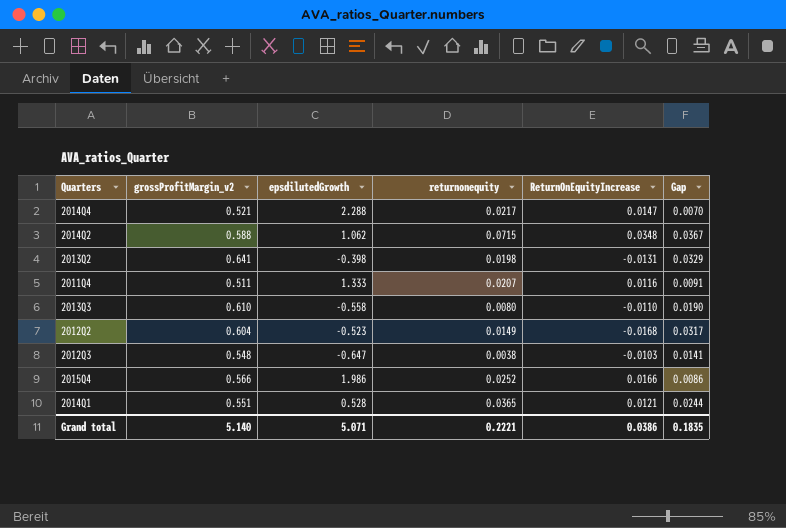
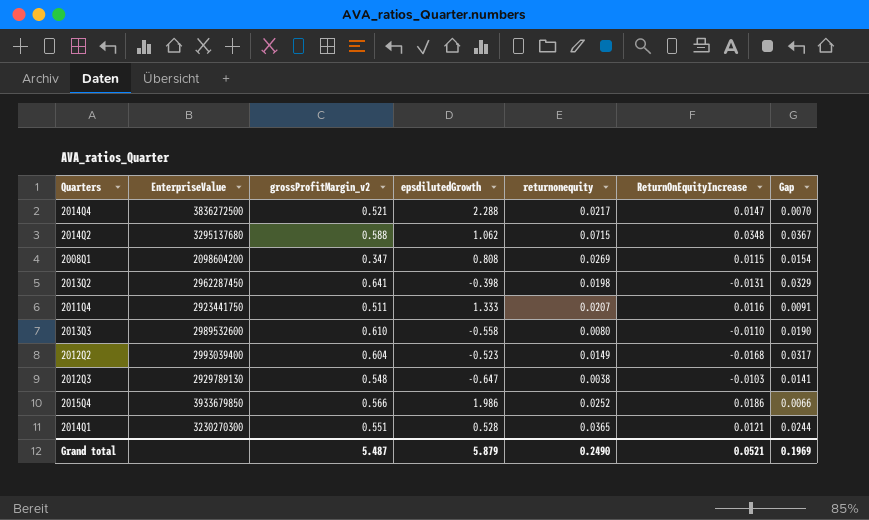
column EnterpriseValue | position: none -> 2
row 2008Q1: none -> 2098604200 | 0.347 | 0.808 | 0.0269 | 0.0115 | 0.0154
2015Q4 | ReturnOnEquityIncrease: 0.0166 -> 0.0186
2015Q4 | Gap: 0.0086 -> 0.0066
Grand total | grossProfitMargin_v2: 5.140 -> 5.487
Grand total | epsdilutedGrowth: 5.071 -> 5.879
Grand total | returnonequity: 0.2221 -> 0.2490
Grand total | ReturnOnEquityIncrease: 0.0386 -> 0.0521
Grand total | Gap: 0.1835 -> 0.1969

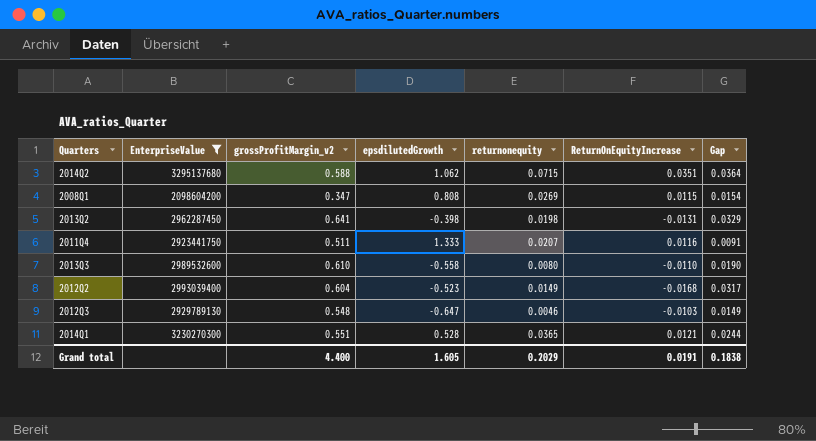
filter: none -> EnterpriseValue <= 3295137680
2014Q2 | ReturnOnEquityIncrease: 0.0348 -> 0.0351
2014Q2 | Gap: 0.0367 -> 0.0364
2012Q3 | returnonequity: 0.0038 -> 0.0046
2012Q3 | Gap: 0.0141 -> 0.0149
Grand total | grossProfitMargin_v2: 5.487 -> 4.400
Grand total | epsdilutedGrowth: 5.879 -> 1.605
Grand total | returnonequity: 0.2490 -> 0.2029
Grand total | ReturnOnEquityIncrease: 0.0521 -> 0.0191
Grand total | Gap: 0.1969 -> 0.1838

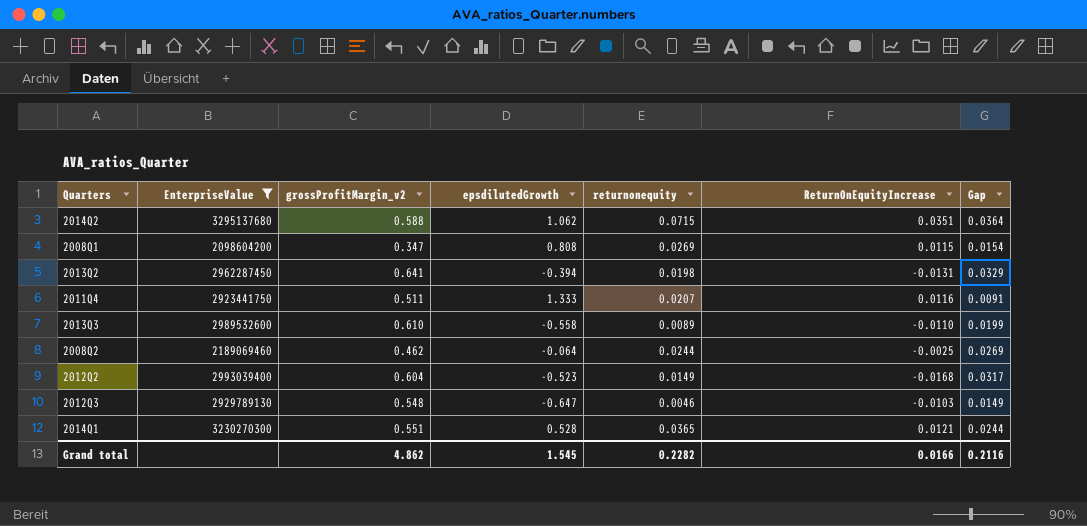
2013Q2 | epsdilutedGrowth: -0.398 -> -0.394
2013Q3 | returnonequity: 0.0080 -> 0.0089
2013Q3 | Gap: 0.0190 -> 0.0199
row 2008Q2: none -> 2189069460 | 0.462 | -0.064 | 0.0244 | -0.0025 | 0.0269
Grand total | grossProfitMargin_v2: 4.400 -> 4.862
Grand total | epsdilutedGrowth: 1.605 -> 1.545
Grand total | returnonequity: 0.2029 -> 0.2282
Grand total | ReturnOnEquityIncrease: 0.0191 -> 0.0166
Grand total | Gap: 0.1838 -> 0.2116

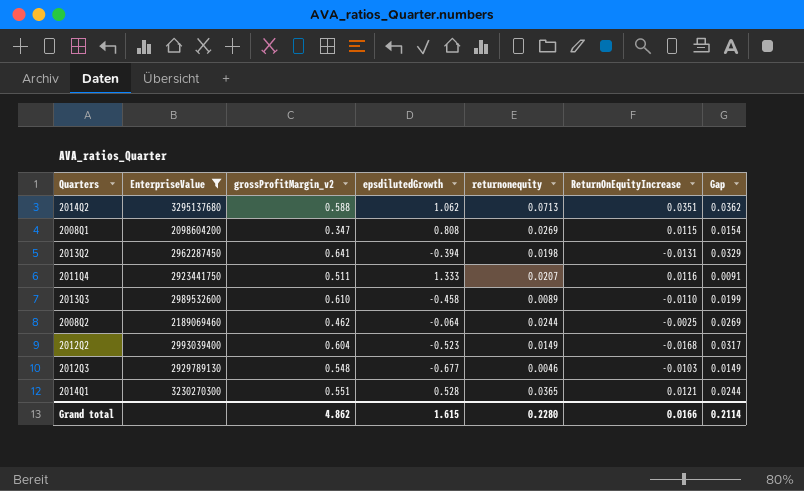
2014Q2 | returnonequity: 0.0715 -> 0.0713
2014Q2 | Gap: 0.0364 -> 0.0362
2013Q3 | epsdilutedGrowth: -0.558 -> -0.458
2012Q3 | epsdilutedGrowth: -0.647 -> -0.677
Grand total | epsdilutedGrowth: 1.545 -> 1.615
Grand total | returnonequity: 0.2282 -> 0.2280
Grand total | Gap: 0.2116 -> 0.2114

